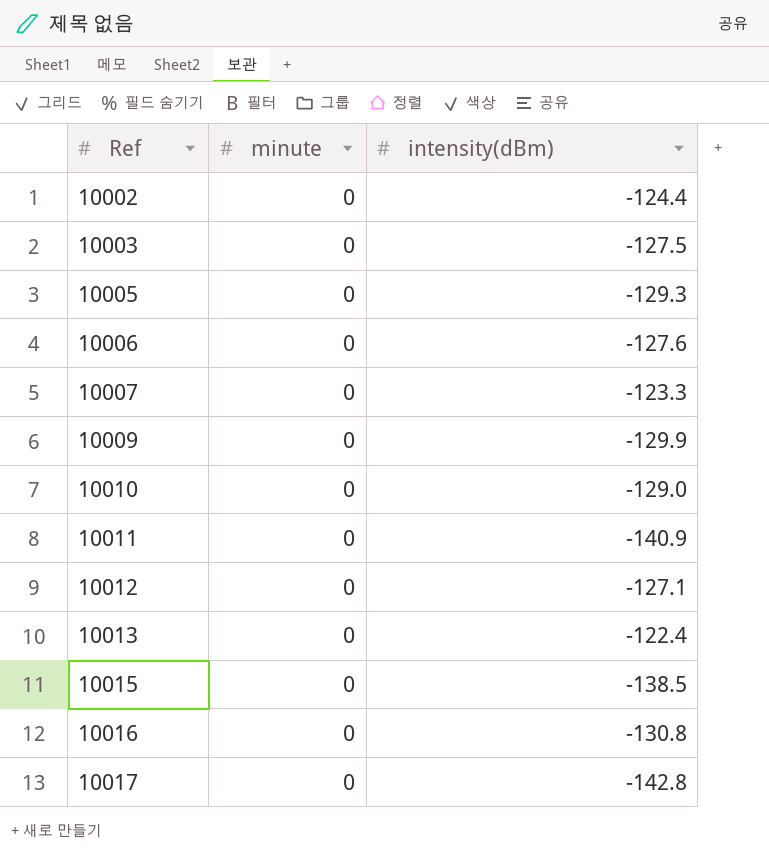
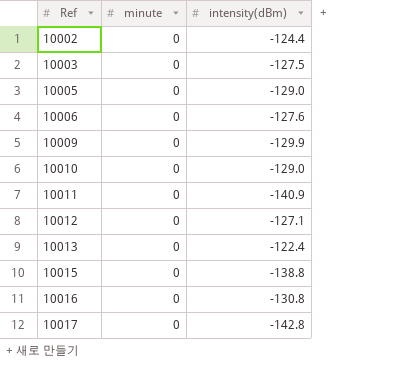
row 10007: 0 | -123.3 -> none
10005 | intensity(dBm): -129.3 -> -129.0
10015 | intensity(dBm): -138.5 -> -138.8

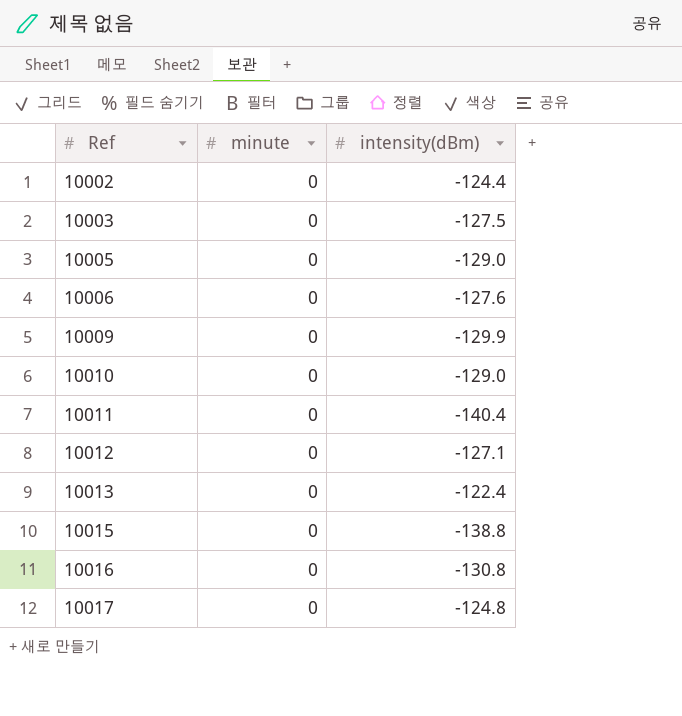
10011 | intensity(dBm): -140.9 -> -140.4
10017 | intensity(dBm): -142.8 -> -124.8

